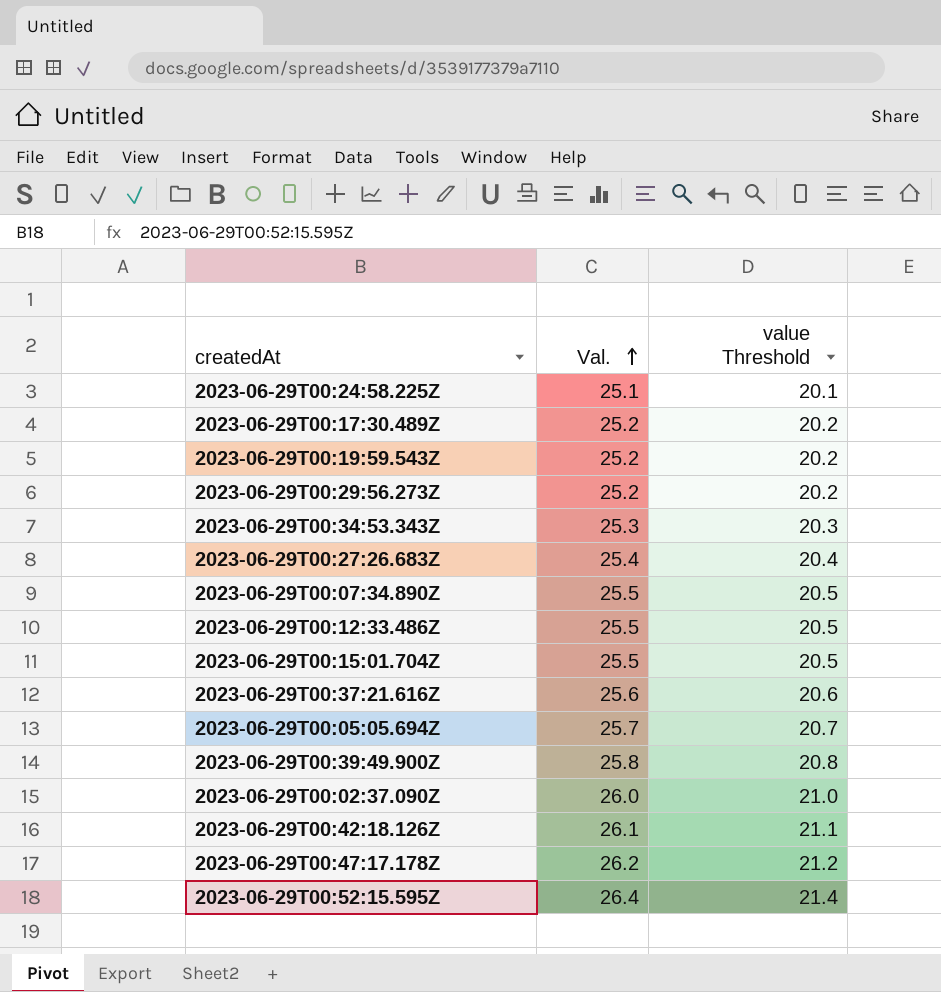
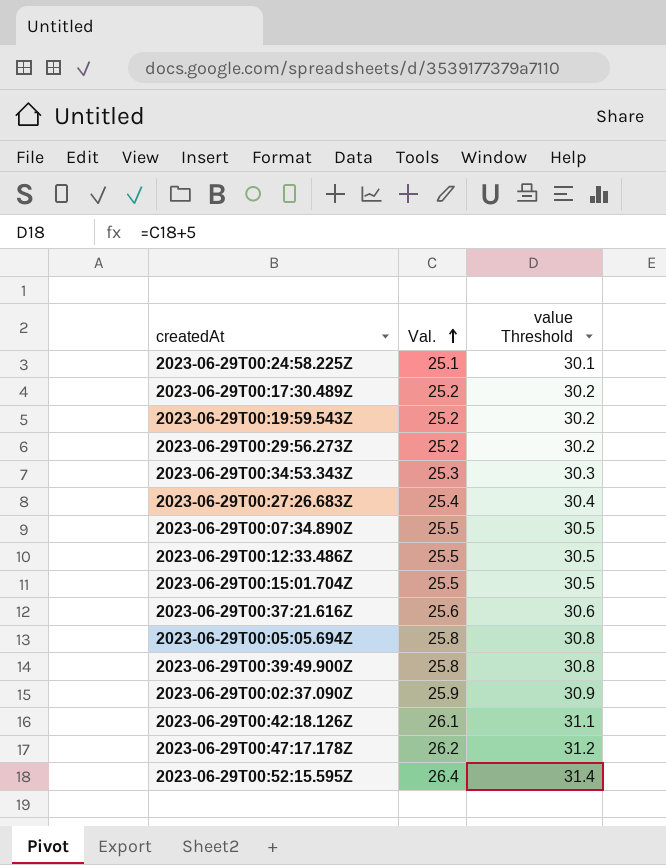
column value Threshold | formula: [Val.] - 5 -> [Val.] + 5
2023-06-29T00:05:05.694Z | Val.: 25.7 -> 25.8
2023-06-29T00:02:37.090Z | Val.: 26.0 -> 25.9

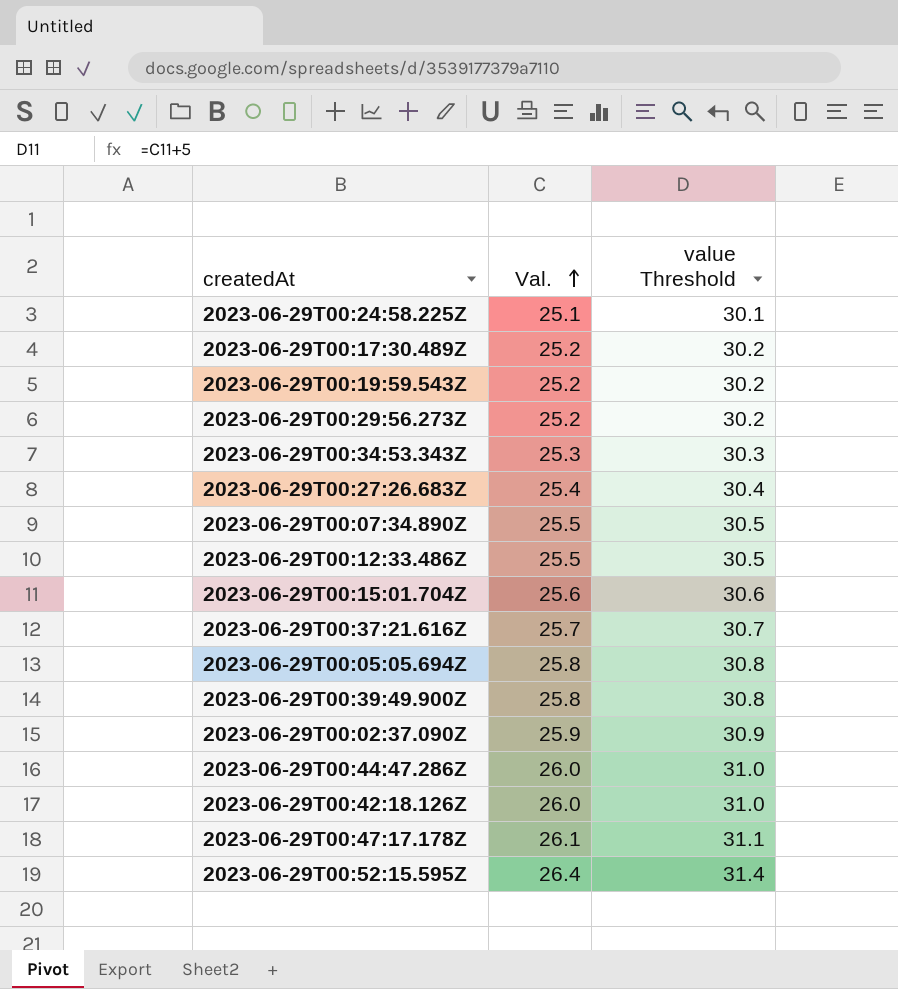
2023-06-29T00:15:01.704Z | Val.: 25.5 -> 25.6
2023-06-29T00:15:01.704Z | value Threshold: 30.5 -> 30.6
2023-06-29T00:37:21.616Z | Val.: 25.6 -> 25.7
2023-06-29T00:37:21.616Z | value Threshold: 30.6 -> 30.7
row 2023-06-29T00:44:47.286Z: none -> 26.0 | 31.0
2023-06-29T00:42:18.126Z | Val.: 26.1 -> 26.0
2023-06-29T00:42:18.126Z | value Threshold: 31.1 -> 31.0
2023-06-29T00:47:17.178Z | Val.: 26.2 -> 26.1
2023-06-29T00:47:17.178Z | value Threshold: 31.2 -> 31.1

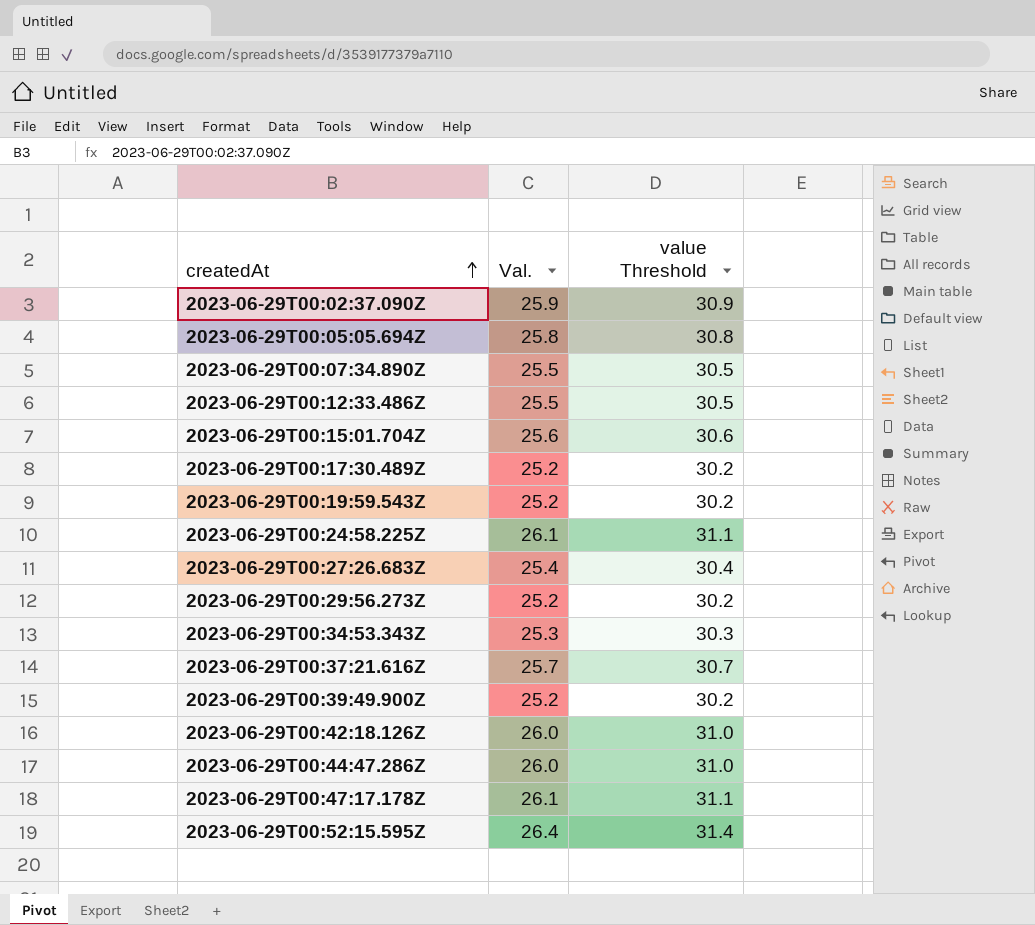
row order: Val. ascending -> createdAt ascending
2023-06-29T00:24:58.225Z | Val.: 25.1 -> 26.1
2023-06-29T00:24:58.225Z | value Threshold: 30.1 -> 31.1
2023-06-29T00:39:49.900Z | Val.: 25.8 -> 25.2
2023-06-29T00:39:49.900Z | value Threshold: 30.8 -> 30.2

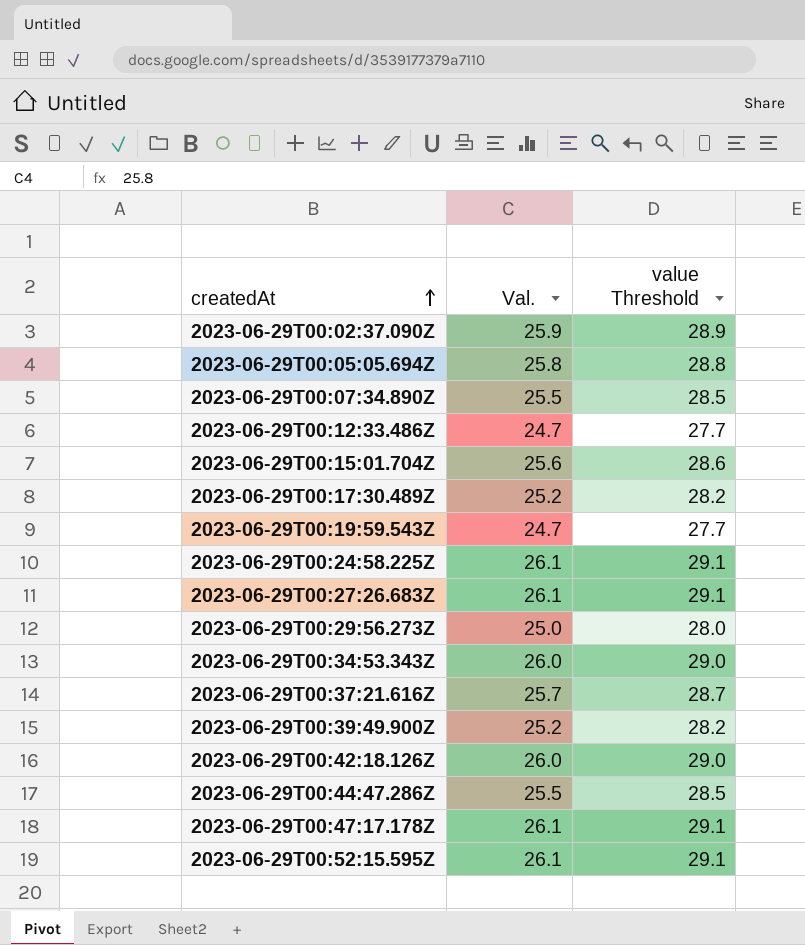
column value Threshold | formula: [Val.] + 5 -> [Val.] + 3
2023-06-29T00:12:33.486Z | Val.: 25.5 -> 24.7
2023-06-29T00:19:59.543Z | Val.: 25.2 -> 24.7
2023-06-29T00:27:26.683Z | Val.: 25.4 -> 26.1
2023-06-29T00:29:56.273Z | Val.: 25.2 -> 25.0
2023-06-29T00:34:53.343Z | Val.: 25.3 -> 26.0
2023-06-29T00:44:47.286Z | Val.: 26.0 -> 25.5
2023-06-29T00:52:15.595Z | Val.: 26.4 -> 26.1

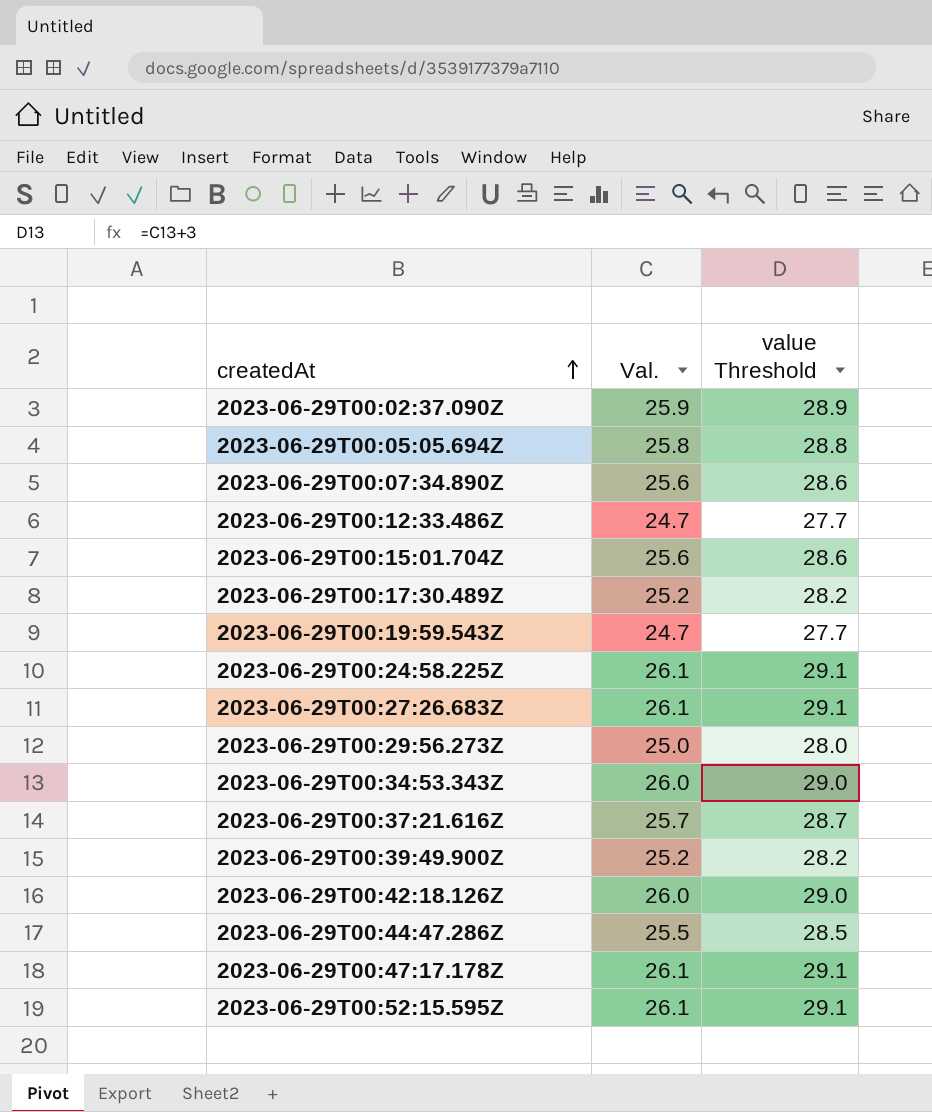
2023-06-29T00:07:34.890Z | Val.: 25.5 -> 25.6
2023-06-29T00:07:34.890Z | value Threshold: 28.5 -> 28.6

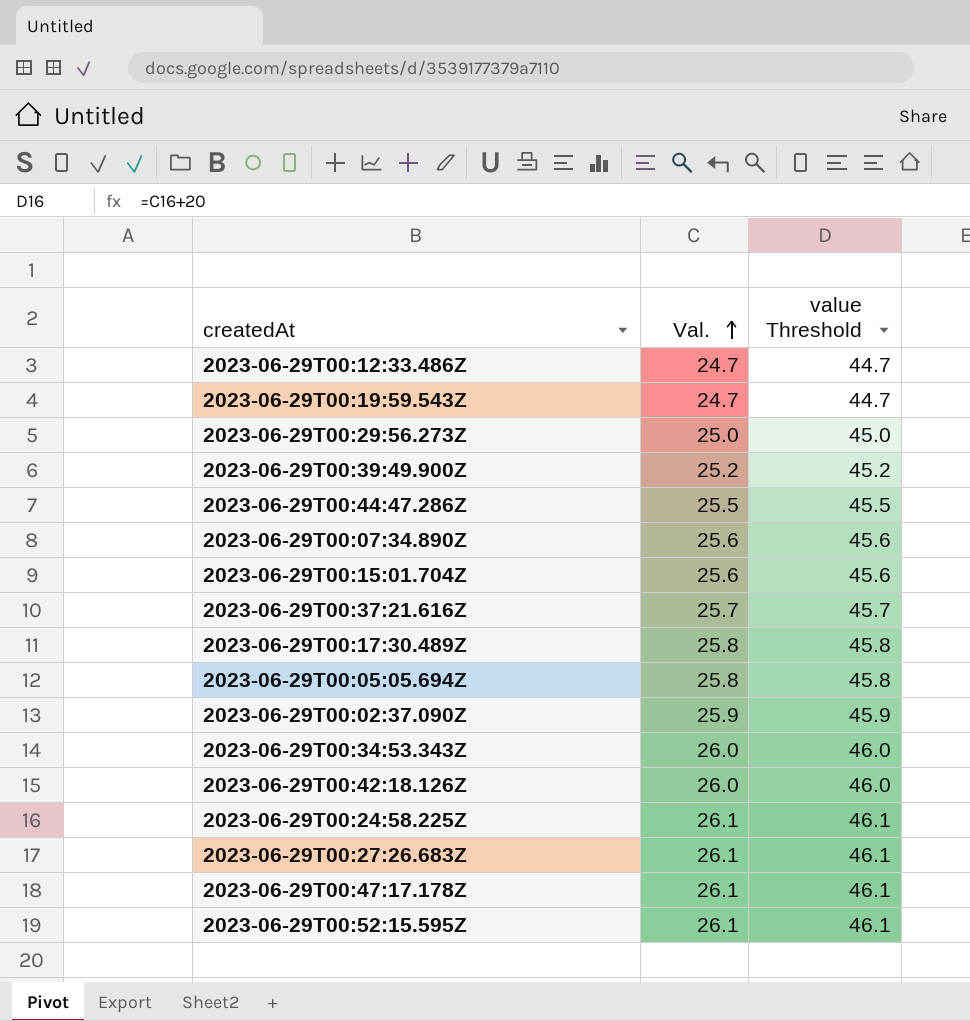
row order: createdAt ascending -> Val. ascending
column value Threshold | formula: [Val.] + 3 -> [Val.] + 20
2023-06-29T00:17:30.489Z | Val.: 25.2 -> 25.8

